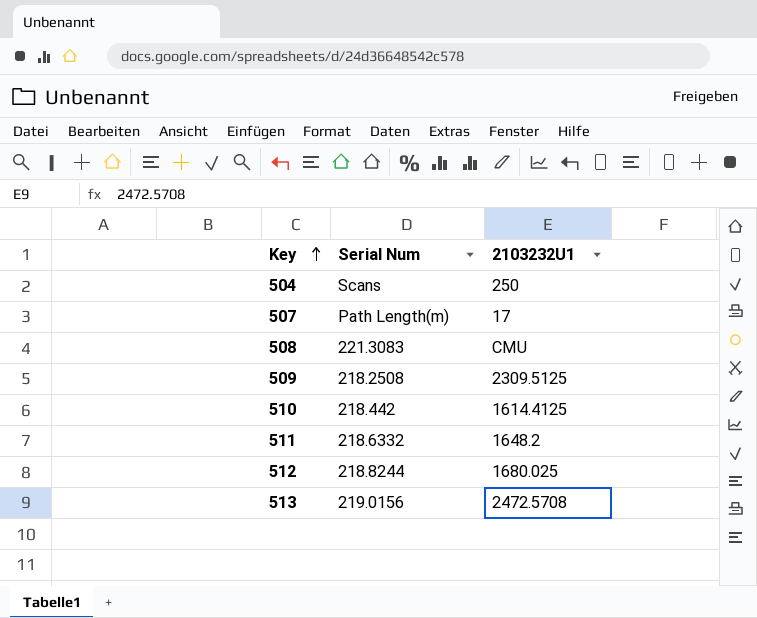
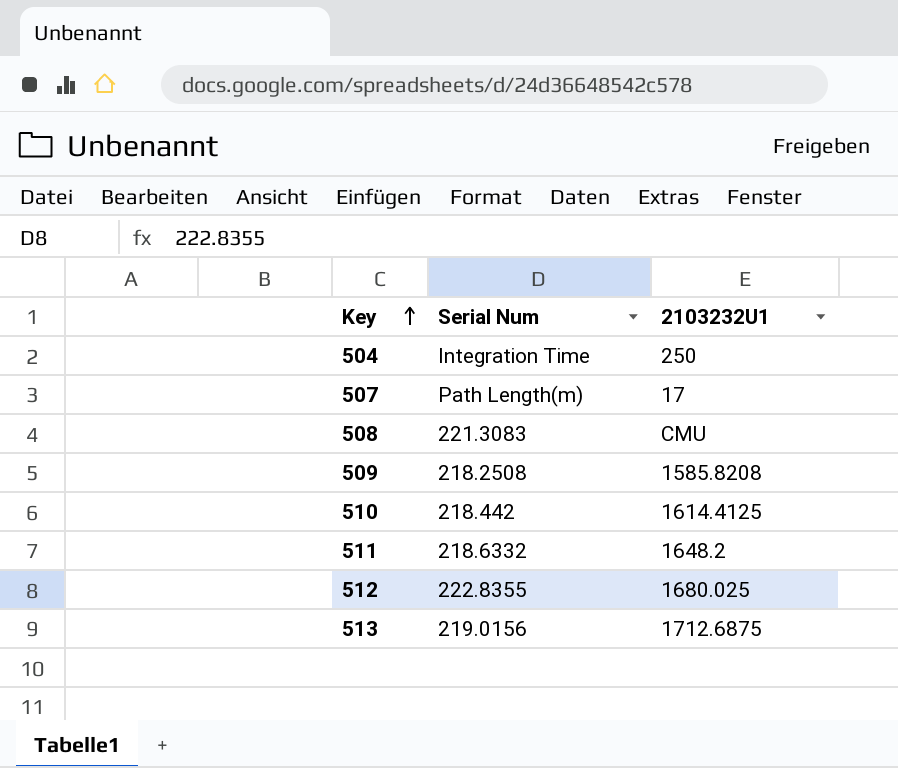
504 | Serial Num: Scans -> Integration Time
509 | 2103232U1: 2309.5125 -> 1585.8208
512 | Serial Num: 218.8244 -> 222.8355
513 | 2103232U1: 2472.5708 -> 1712.6875

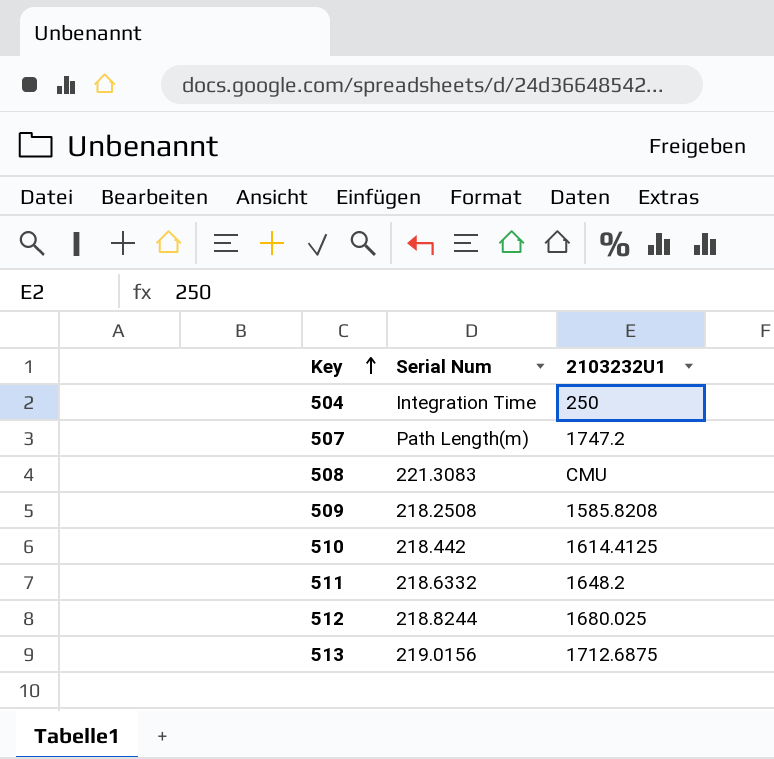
507 | 2103232U1: 17 -> 1747.2
512 | Serial Num: 222.8355 -> 218.8244

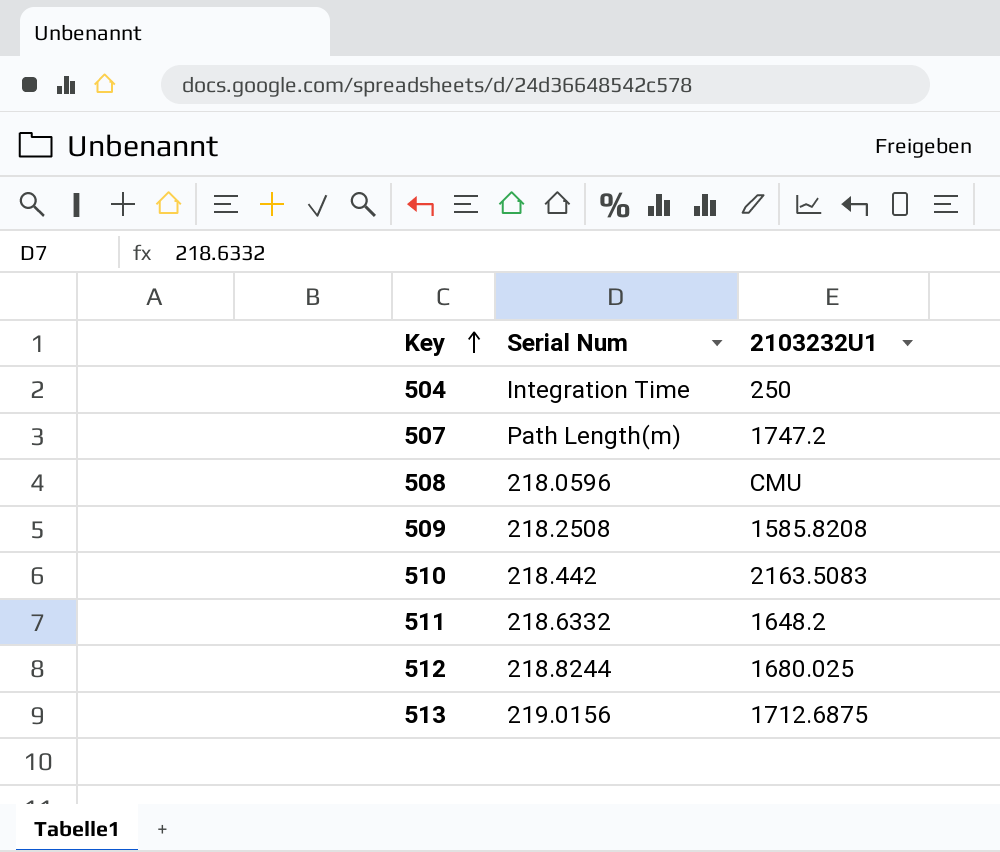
508 | Serial Num: 221.3083 -> 218.0596
510 | 2103232U1: 1614.4125 -> 2163.5083

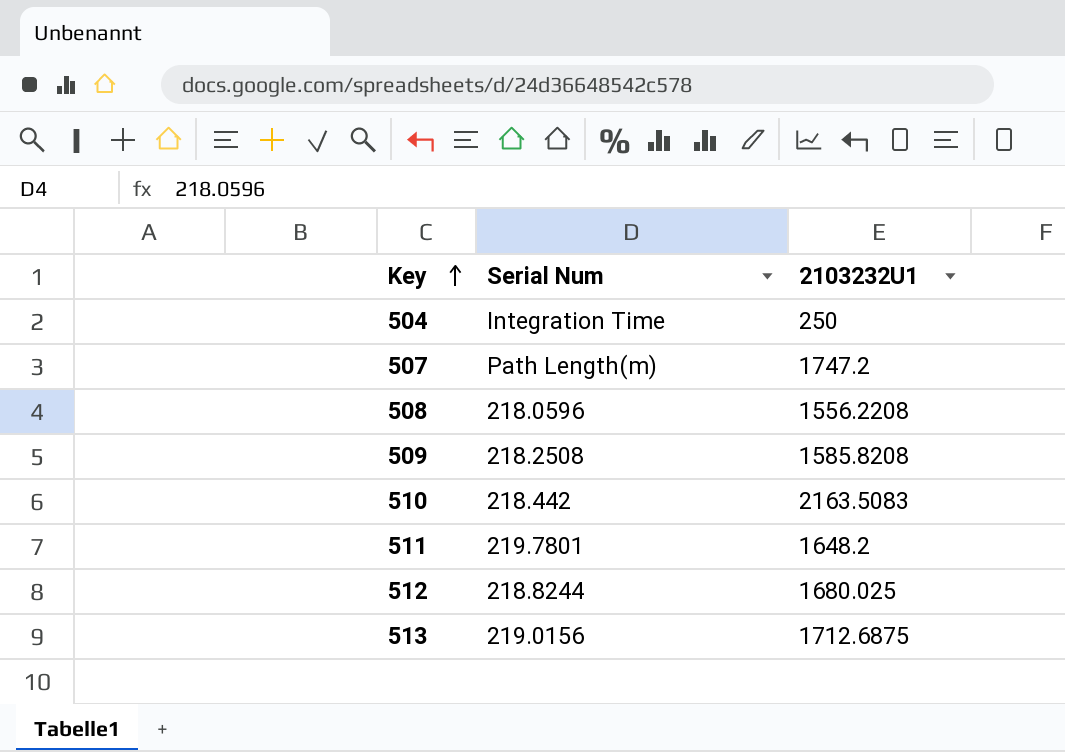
508 | 2103232U1: CMU -> 1556.2208
511 | Serial Num: 218.6332 -> 219.7801

